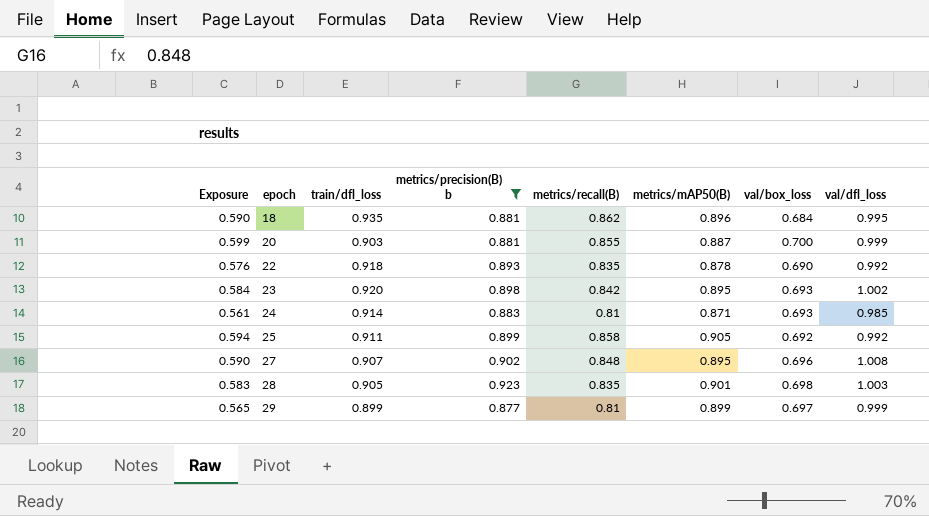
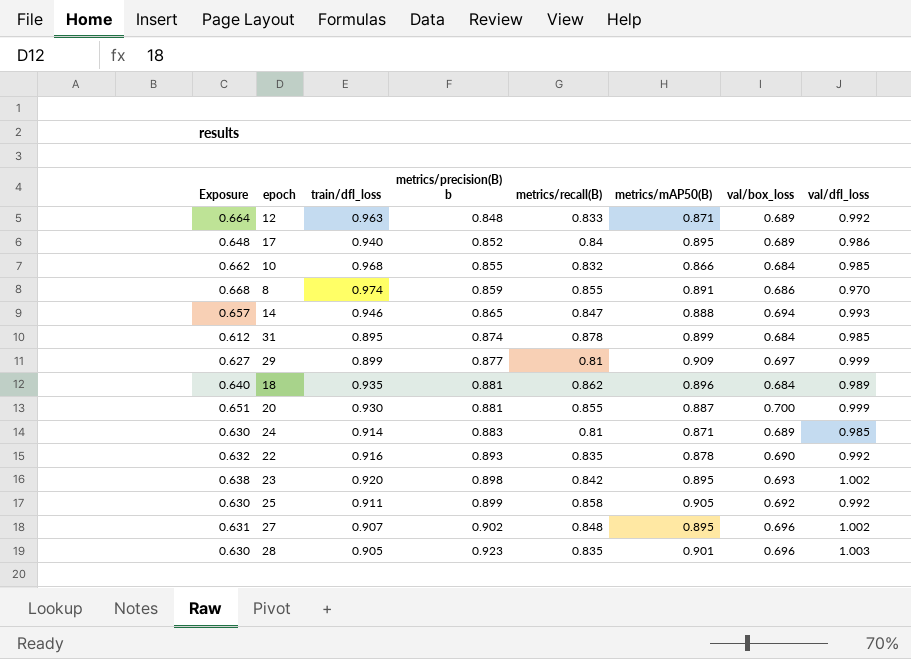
filter: metrics/precision(B) b >= 0.877 -> none
row order: epoch ascending -> metrics/precision(B) b ascending
column Exposure | formula: [metrics/recall(B)] * [val/box_loss] -> [train/dfl_loss] * [val/box_loss]
29 | metrics/mAP50(B): 0.899 -> 0.909
18 | val/dfl_loss: 0.995 -> 0.989
20 | train/dfl_loss: 0.903 -> 0.930
24 | val/box_loss: 0.693 -> 0.689
22 | train/dfl_loss: 0.918 -> 0.916
27 | val/dfl_loss: 1.008 -> 1.002
28 | val/box_loss: 0.698 -> 0.696

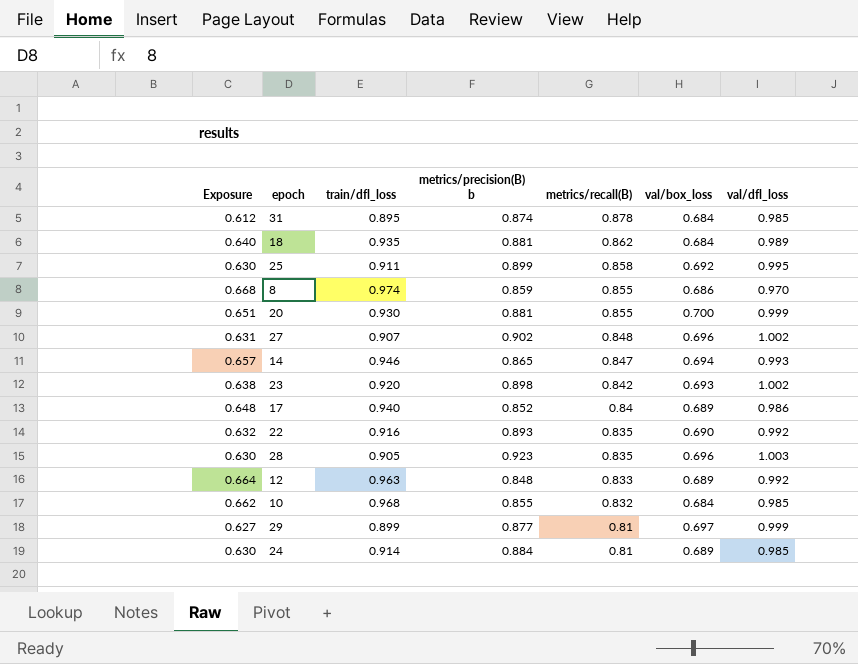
row order: metrics/precision(B) b ascending -> metrics/recall(B) descending
column metrics/mAP50(B) | position: 6 -> none
25 | val/dfl_loss: 0.992 -> 0.995
24 | metrics/precision(B) b: 0.883 -> 0.884

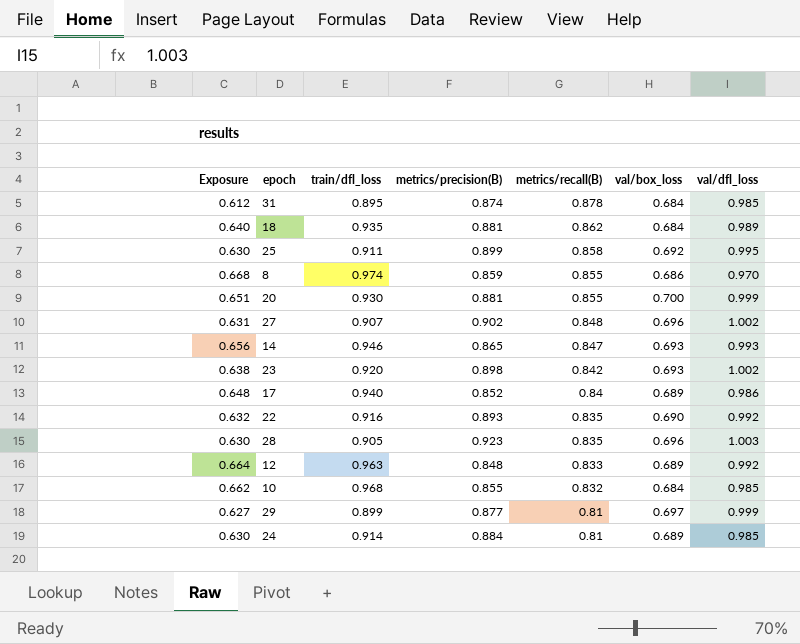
column name: metrics/precision(B) b -> metrics/precision(B)
14 | Exposure: 0.657 -> 0.656
14 | val/box_loss: 0.694 -> 0.693

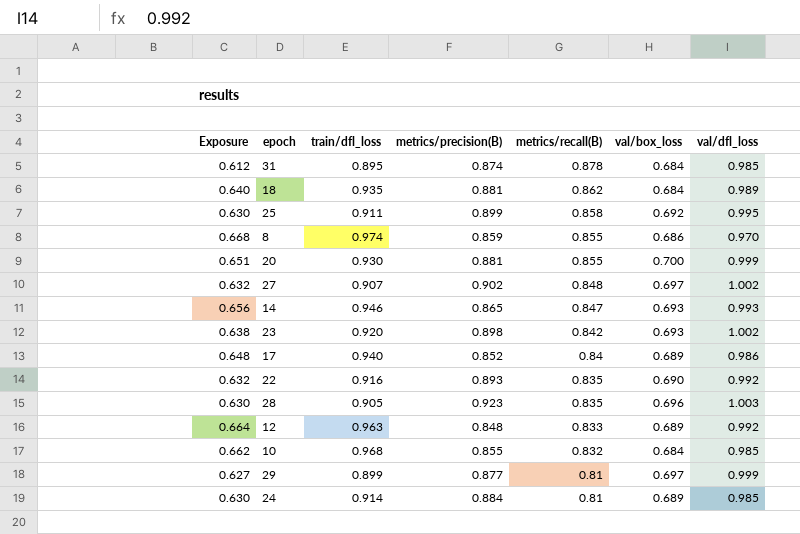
27 | Exposure: 0.631 -> 0.632
27 | val/box_loss: 0.696 -> 0.697

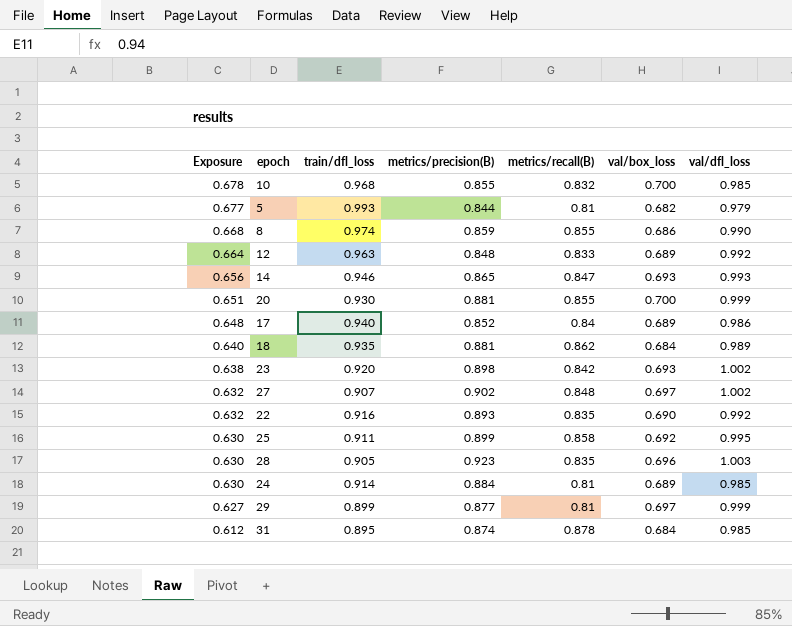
row order: metrics/recall(B) descending -> Exposure descending
10 | Exposure: 0.662 -> 0.678
10 | val/box_loss: 0.684 -> 0.700
row 5: none -> 0.677 | 0.993 | 0.844 | 0.81 | 0.682 | 0.979
8 | val/dfl_loss: 0.970 -> 0.990

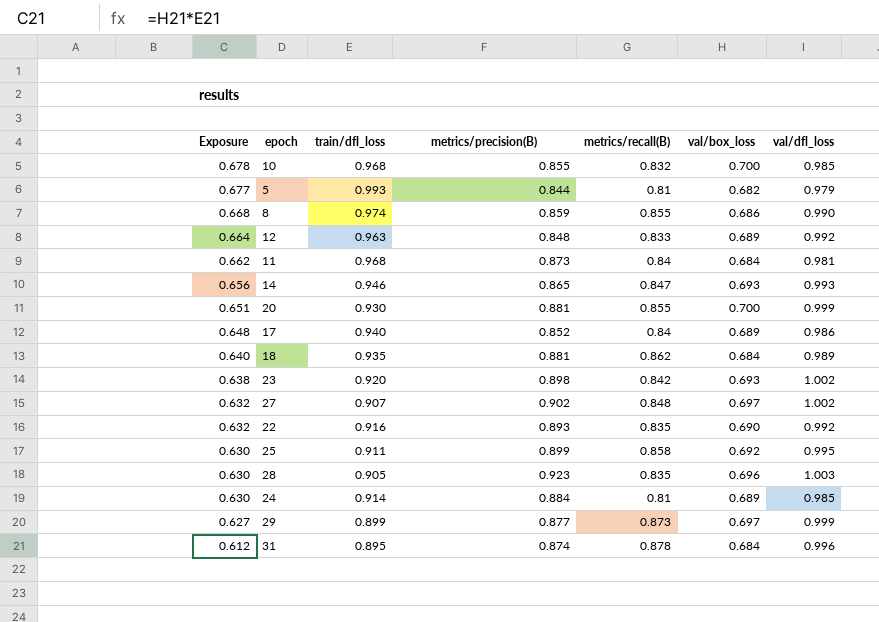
row 11: none -> 0.662 | 0.968 | 0.873 | 0.84 | 0.684 | 0.981
29 | metrics/recall(B): 0.81 -> 0.873
31 | val/dfl_loss: 0.985 -> 0.996

